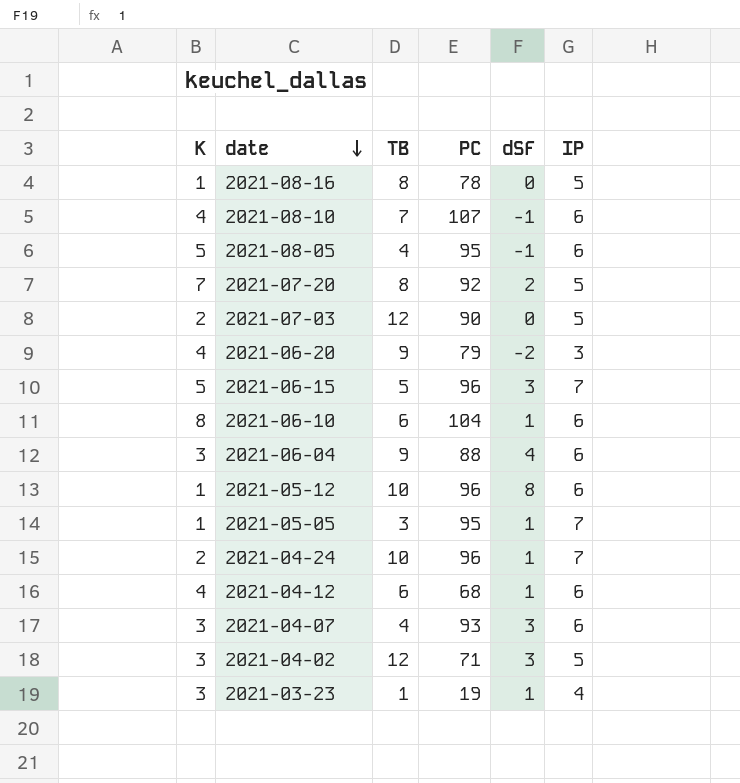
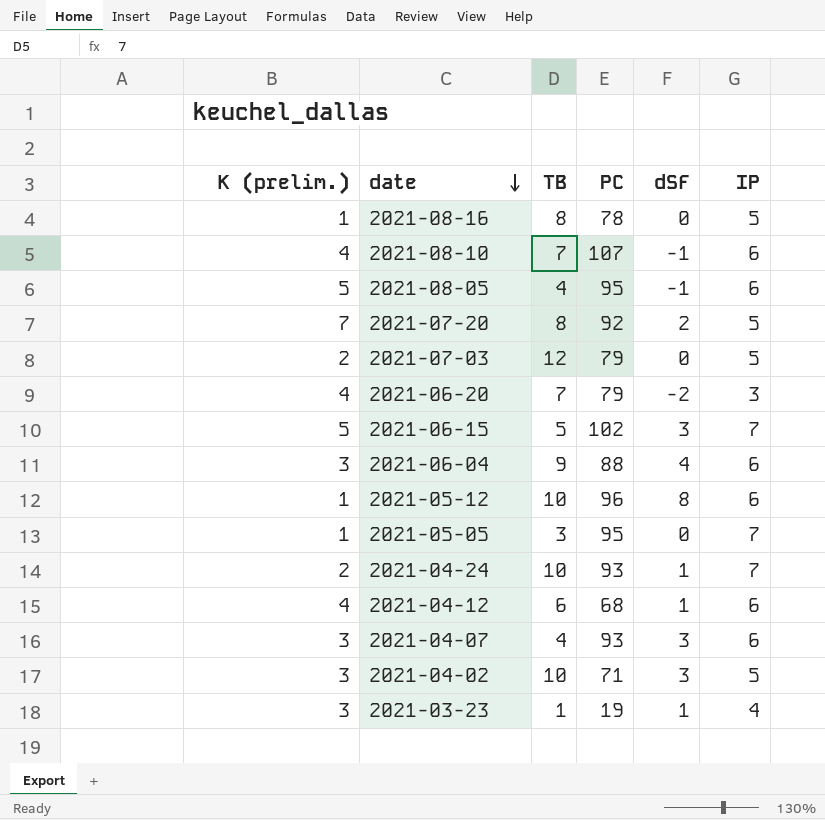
column name: K -> K (prelim.)
row 2021-06-10: 8 | 6 | 104 | 1 | 6 -> none
2021-07-03 | PC: 90 -> 79
2021-06-20 | TB: 9 -> 7
2021-06-15 | PC: 96 -> 102
2021-05-05 | dSF: 1 -> 0
2021-04-24 | PC: 96 -> 93
2021-04-02 | TB: 12 -> 10

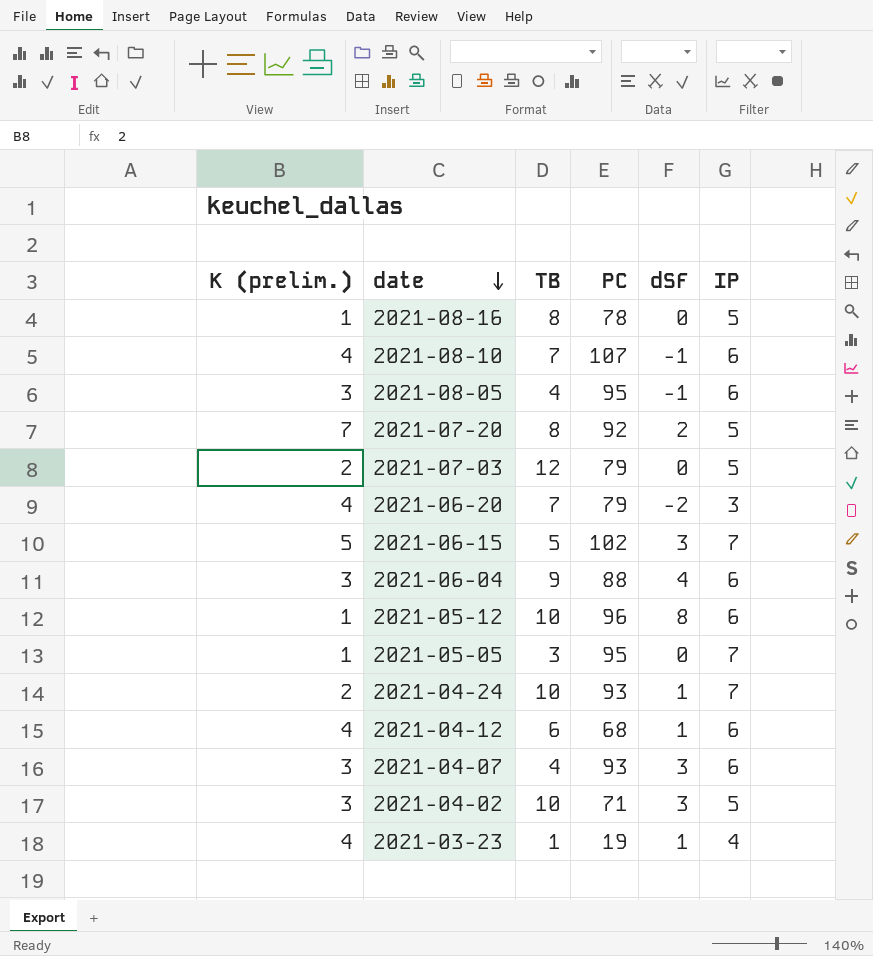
2021-08-05 | K (prelim.): 5 -> 3
2021-03-23 | K (prelim.): 3 -> 4

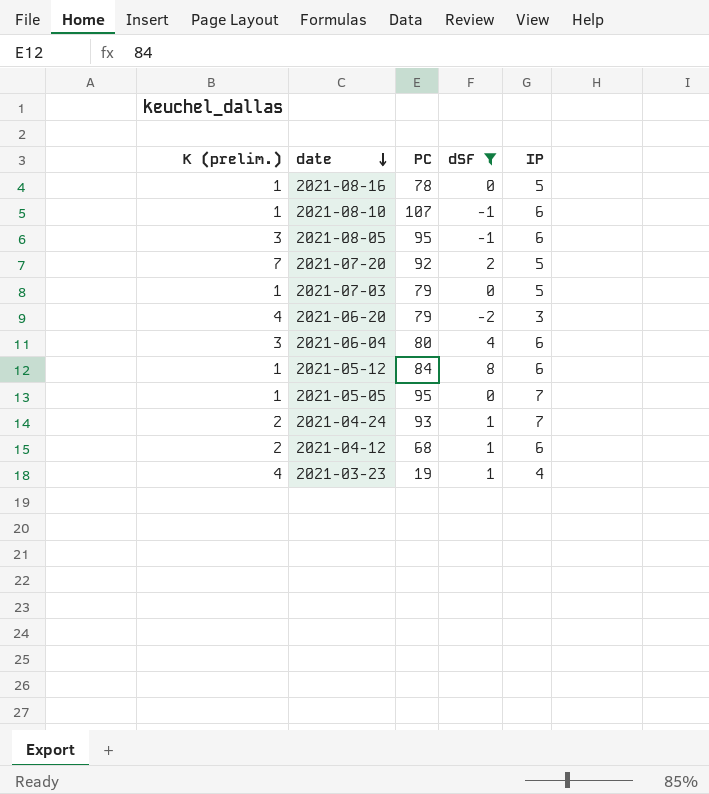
filter: none -> dSF != 3
column TB | position: 3 -> none
2021-08-10 | K (prelim.): 4 -> 1
2021-07-03 | K (prelim.): 2 -> 1
2021-06-04 | PC: 88 -> 80
2021-05-12 | PC: 96 -> 84
2021-04-12 | K (prelim.): 4 -> 2

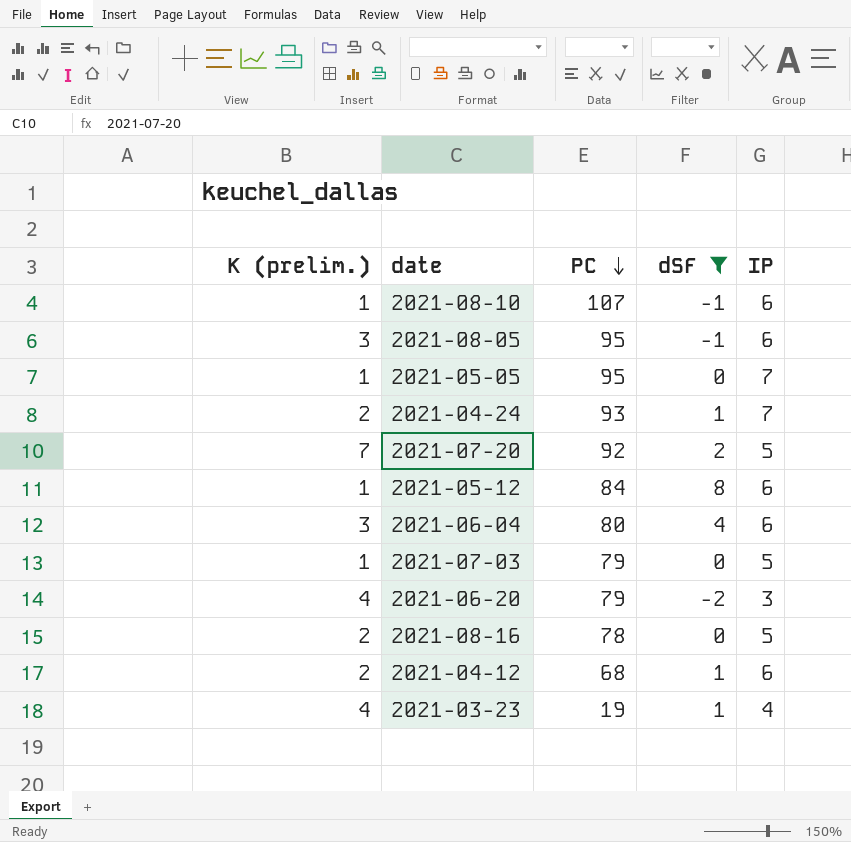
row order: date descending -> PC descending
2021-08-16 | K (prelim.): 1 -> 2

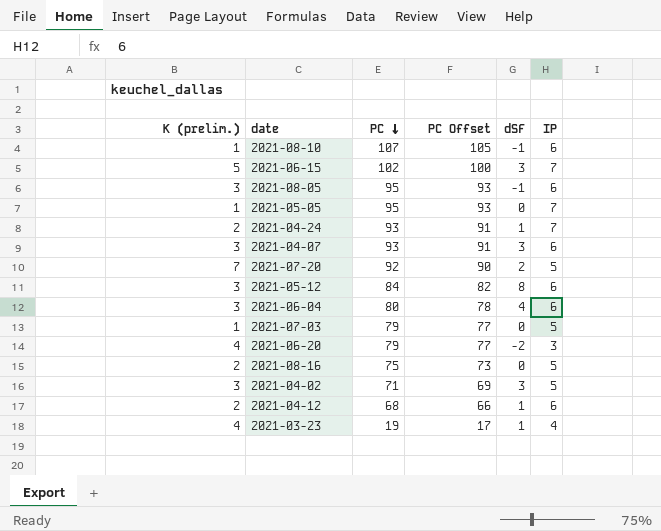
filter: dSF != 3 -> none
column PC Offset | formula: none -> [PC] - 2
2021-05-12 | K (prelim.): 1 -> 3
2021-08-16 | PC: 78 -> 75

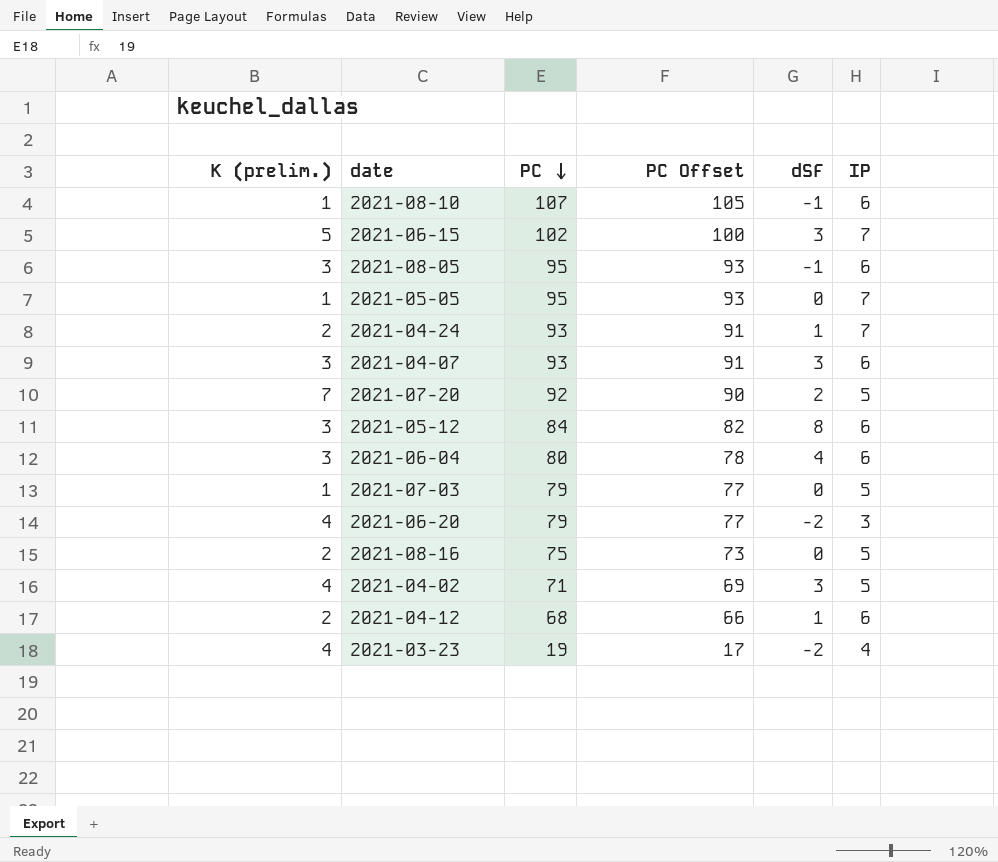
2021-04-02 | K (prelim.): 3 -> 4
2021-03-23 | dSF: 1 -> -2

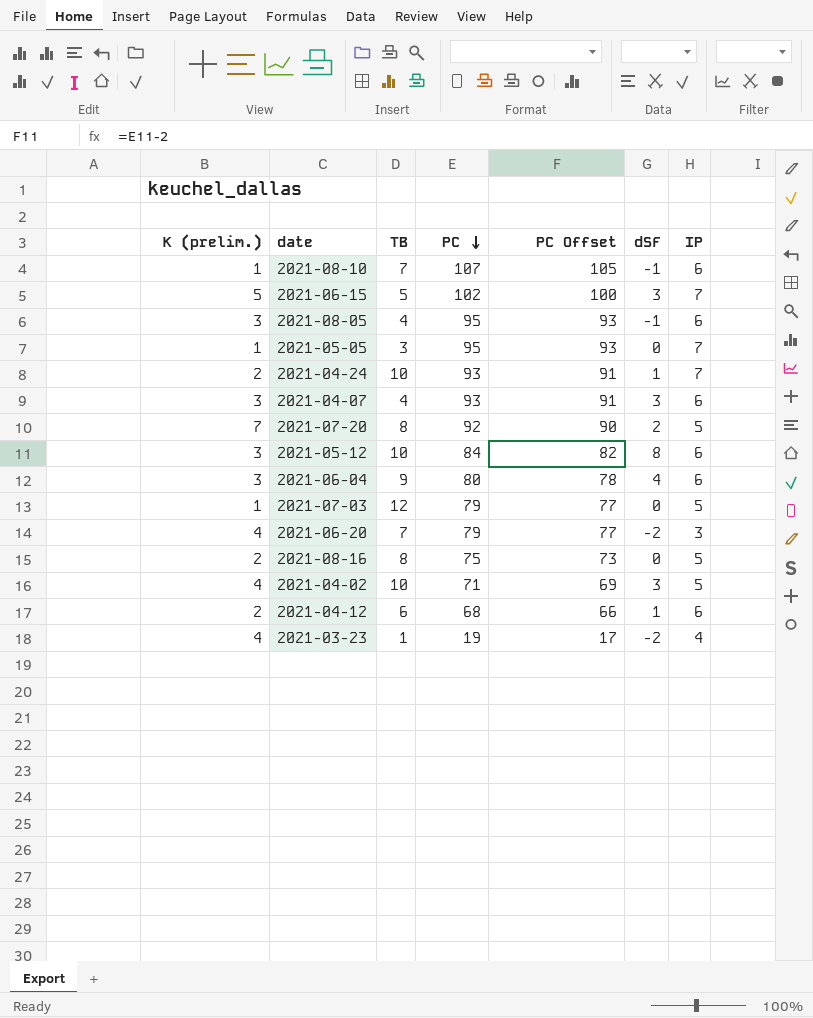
column TB | position: none -> 3

